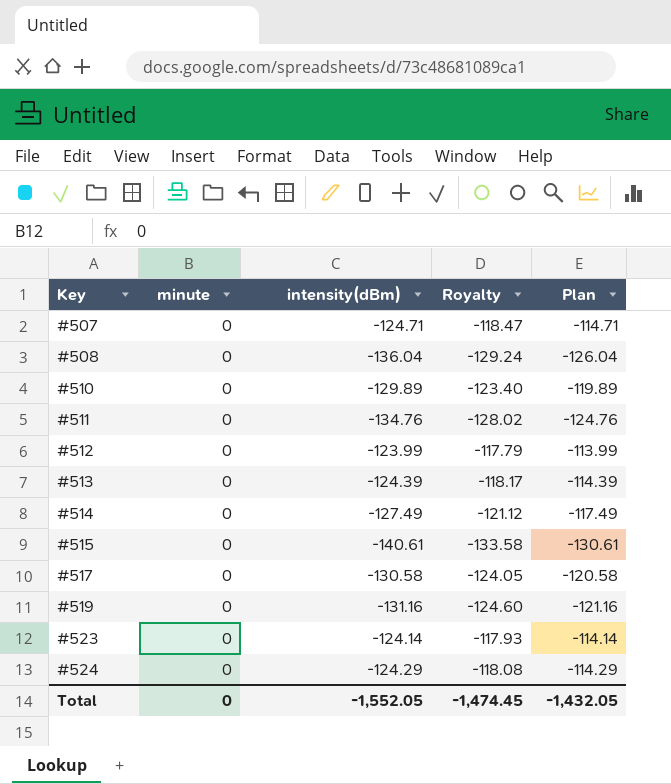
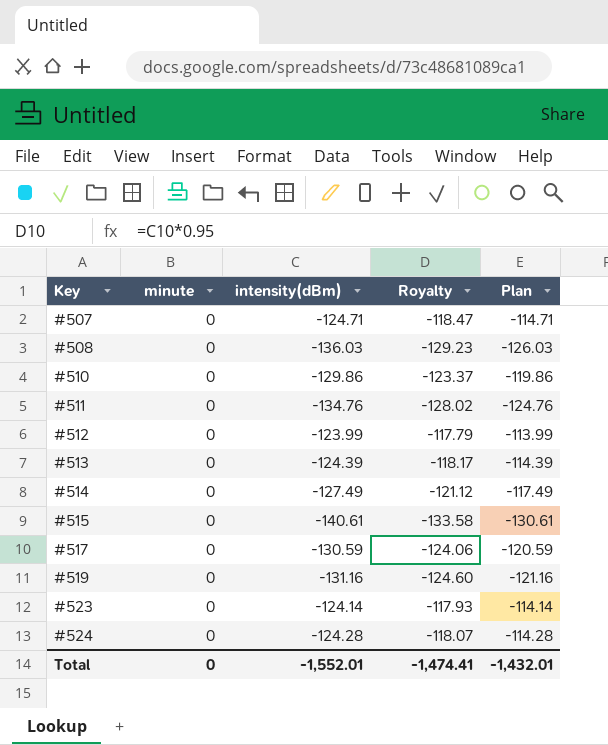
#508 | intensity(dBm): -136.04 -> -136.03
#508 | Royalty: -129.24 -> -129.23
#508 | Plan: -126.04 -> -126.03
#510 | intensity(dBm): -129.89 -> -129.86
#510 | Royalty: -123.40 -> -123.37
#510 | Plan: -119.89 -> -119.86
#517 | intensity(dBm): -130.58 -> -130.59
#517 | Royalty: -124.05 -> -124.06
#517 | Plan: -120.58 -> -120.59
#524 | intensity(dBm): -124.29 -> -124.28
#524 | Royalty: -118.08 -> -118.07
#524 | Plan: -114.29 -> -114.28
Total | intensity(dBm): -1,552.05 -> -1,552.01
Total | Royalty: -1,474.45 -> -1,474.41
Total | Plan: -1,432.05 -> -1,432.01

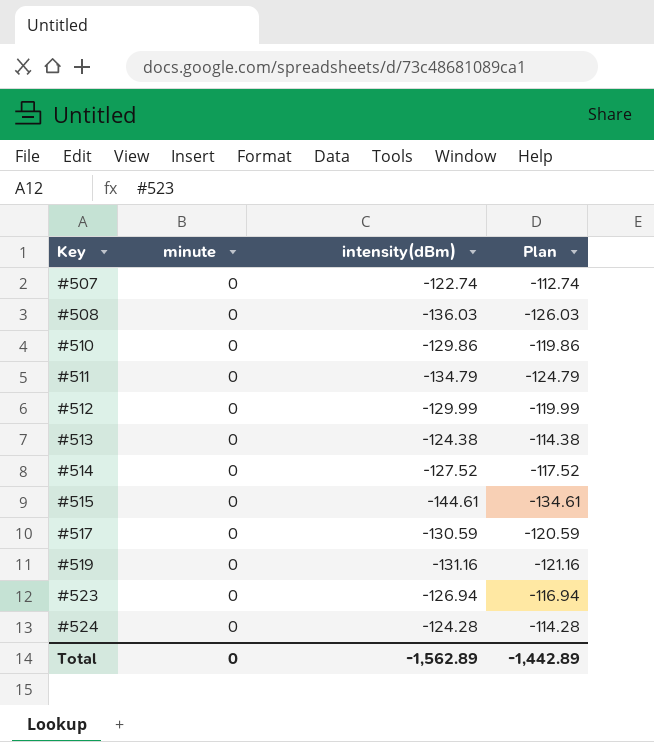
column Royalty | formula: [intensity(dBm)] * 0.95 -> none
#507 | intensity(dBm): -124.71 -> -122.74
#507 | Plan: -114.71 -> -112.74
#511 | intensity(dBm): -134.76 -> -134.79
#511 | Plan: -124.76 -> -124.79
#512 | intensity(dBm): -123.99 -> -129.99
#512 | Plan: -113.99 -> -119.99
#513 | intensity(dBm): -124.39 -> -124.38
#513 | Plan: -114.39 -> -114.38
#514 | intensity(dBm): -127.49 -> -127.52
#514 | Plan: -117.49 -> -117.52
#515 | intensity(dBm): -140.61 -> -144.61
#515 | Plan: -130.61 -> -134.61
#523 | intensity(dBm): -124.14 -> -126.94
#523 | Plan: -114.14 -> -116.94
Total | intensity(dBm): -1,552.01 -> -1,562.89
Total | Plan: -1,432.01 -> -1,442.89

